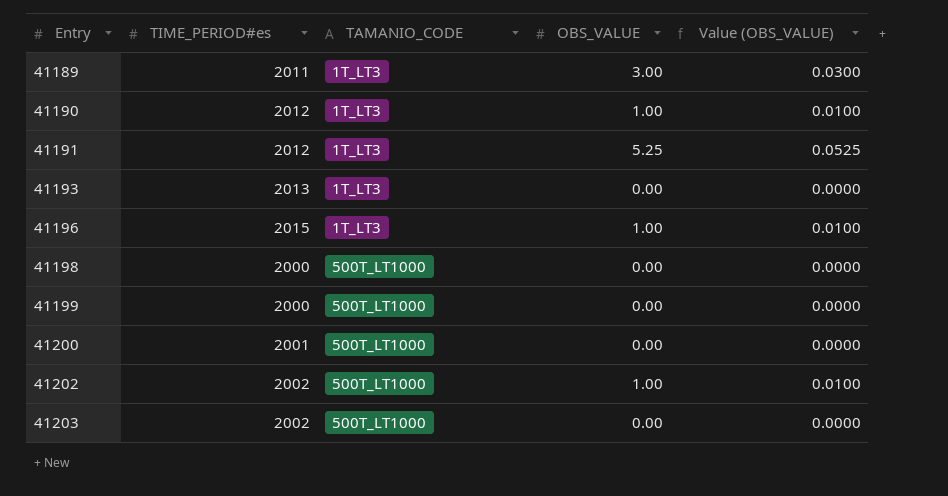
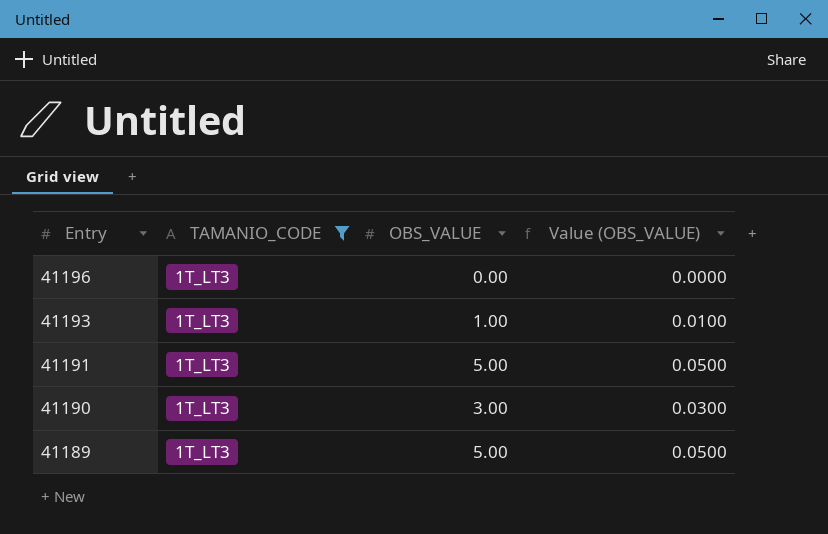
filter: none -> TAMANIO_CODE = 1T_LT3
row order: Entry ascending -> Entry descending
column TIME_PERIOD#es | position: 2 -> none
41196 | OBS_VALUE: 1.00 -> 0.00
41196 | Value (OBS_VALUE): 0.0100 -> 0.0000
41193 | OBS_VALUE: 0.00 -> 1.00
41193 | Value (OBS_VALUE): 0.0000 -> 0.0100
41191 | OBS_VALUE: 5.25 -> 5.00
41191 | Value (OBS_VALUE): 0.0525 -> 0.0500
41190 | OBS_VALUE: 1.00 -> 3.00
41190 | Value (OBS_VALUE): 0.0100 -> 0.0300
41189 | OBS_VALUE: 3.00 -> 5.00
41189 | Value (OBS_VALUE): 0.0300 -> 0.0500

